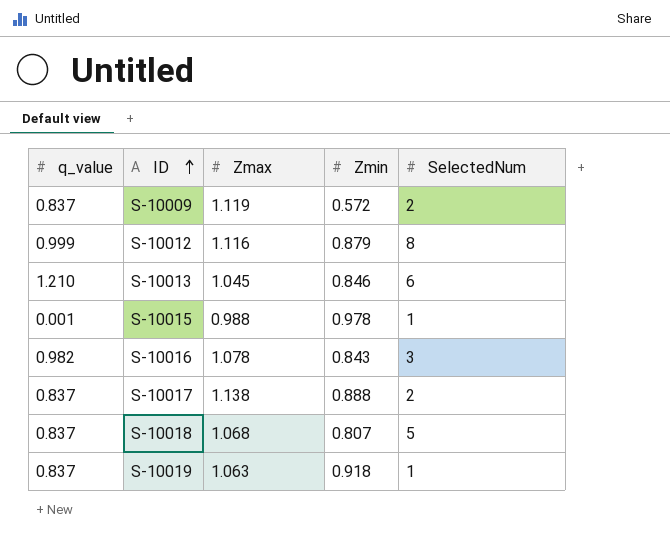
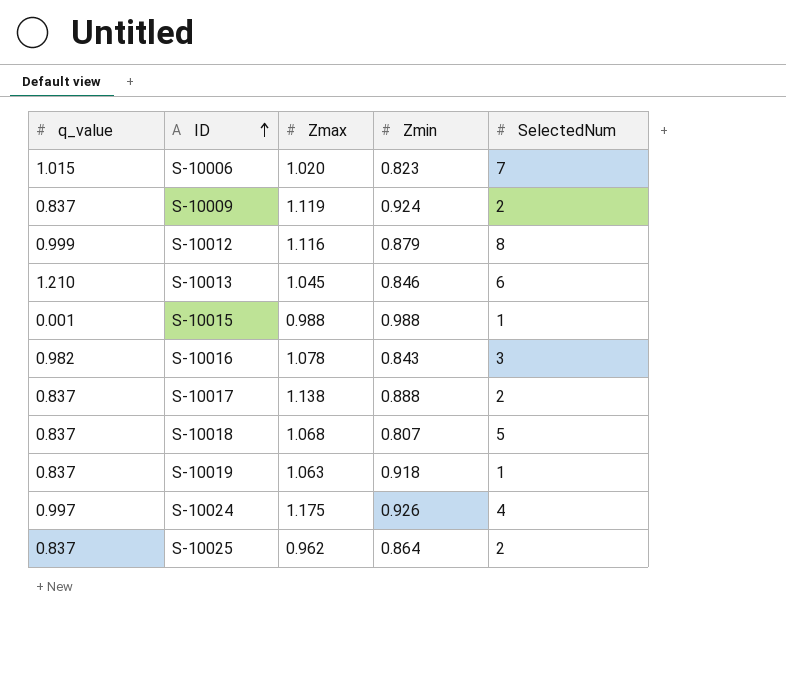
row S-10006: none -> 1.015 | 1.020 | 0.823 | 7
S-10009 | Zmin: 0.572 -> 0.924
S-10015 | Zmin: 0.978 -> 0.988
row S-10024: none -> 0.997 | 1.175 | 0.926 | 4
row S-10025: none -> 0.837 | 0.962 | 0.864 | 2

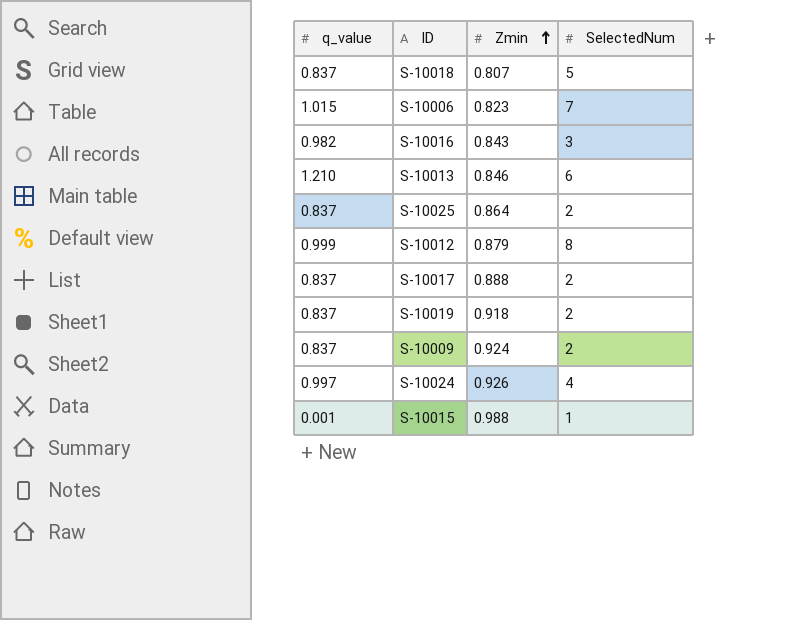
row order: ID ascending -> Zmin ascending
column Zmax | position: 3 -> none
S-10019 | SelectedNum: 1 -> 2

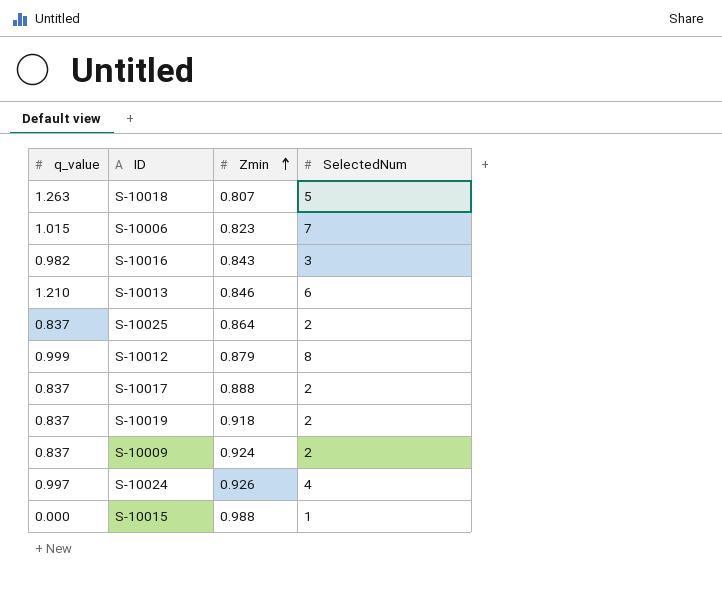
S-10018 | q_value: 0.837 -> 1.263
S-10015 | q_value: 0.001 -> 0.000

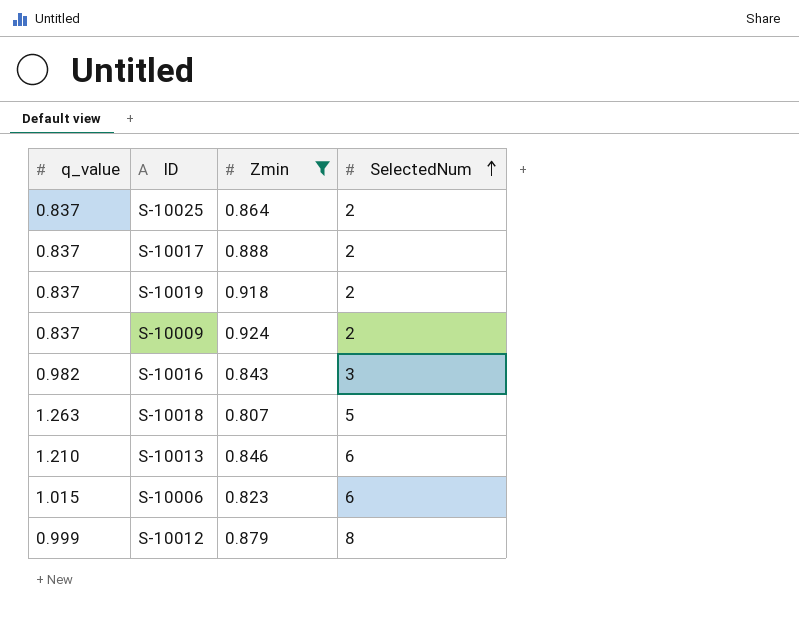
filter: none -> Zmin <= 0.924
row order: Zmin ascending -> SelectedNum ascending
S-10006 | SelectedNum: 7 -> 6

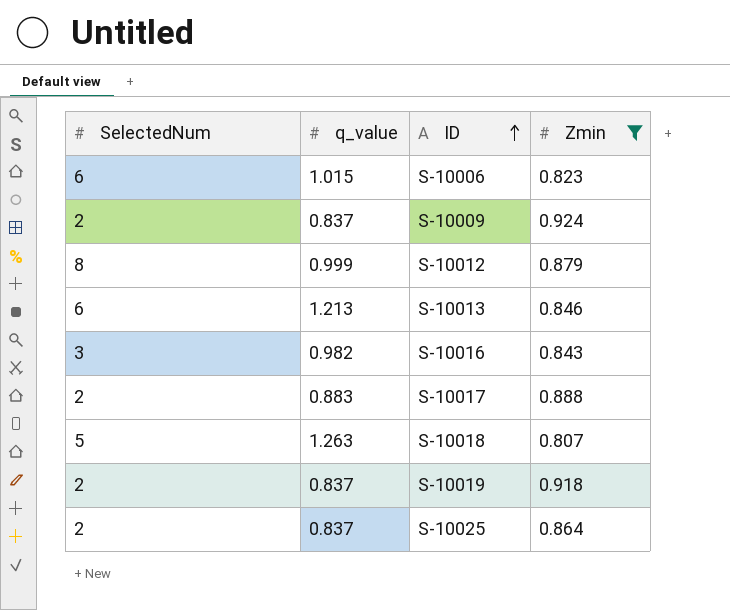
row order: SelectedNum ascending -> ID ascending
column SelectedNum | position: 4 -> 1
S-10013 | q_value: 1.210 -> 1.213
S-10017 | q_value: 0.837 -> 0.883

